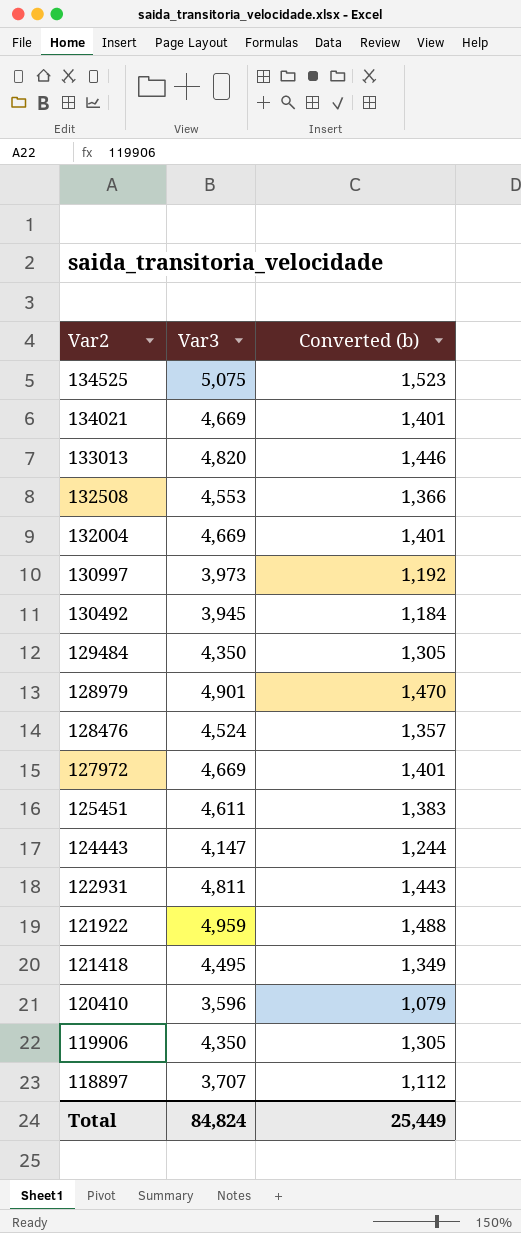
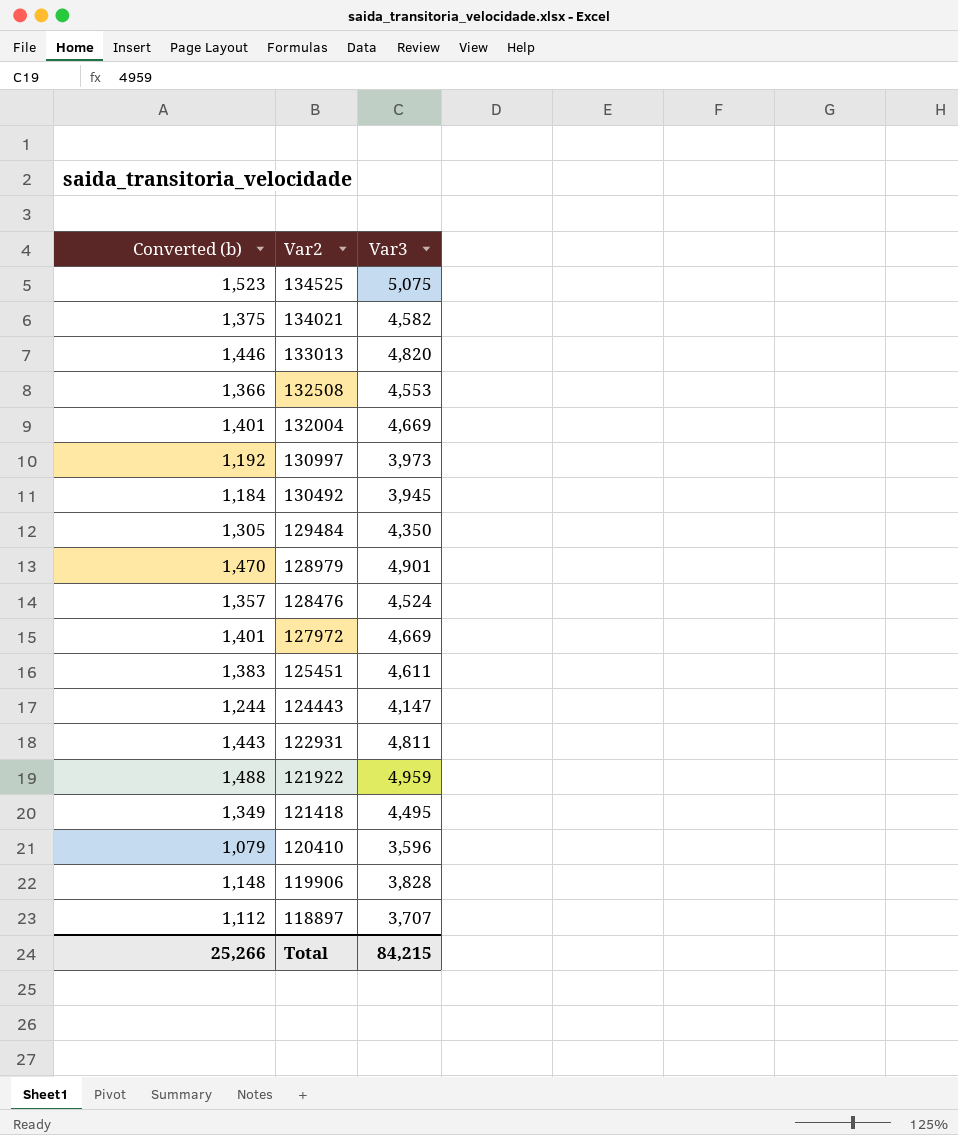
column Converted (b) | position: 3 -> 1
134021 | Converted (b): 1,401 -> 1,375
134021 | Var3: 4,669 -> 4,582
119906 | Converted (b): 1,305 -> 1,148
119906 | Var3: 4,350 -> 3,828
Total | Converted (b): 25,449 -> 25,266
Total | Var3: 84,824 -> 84,215

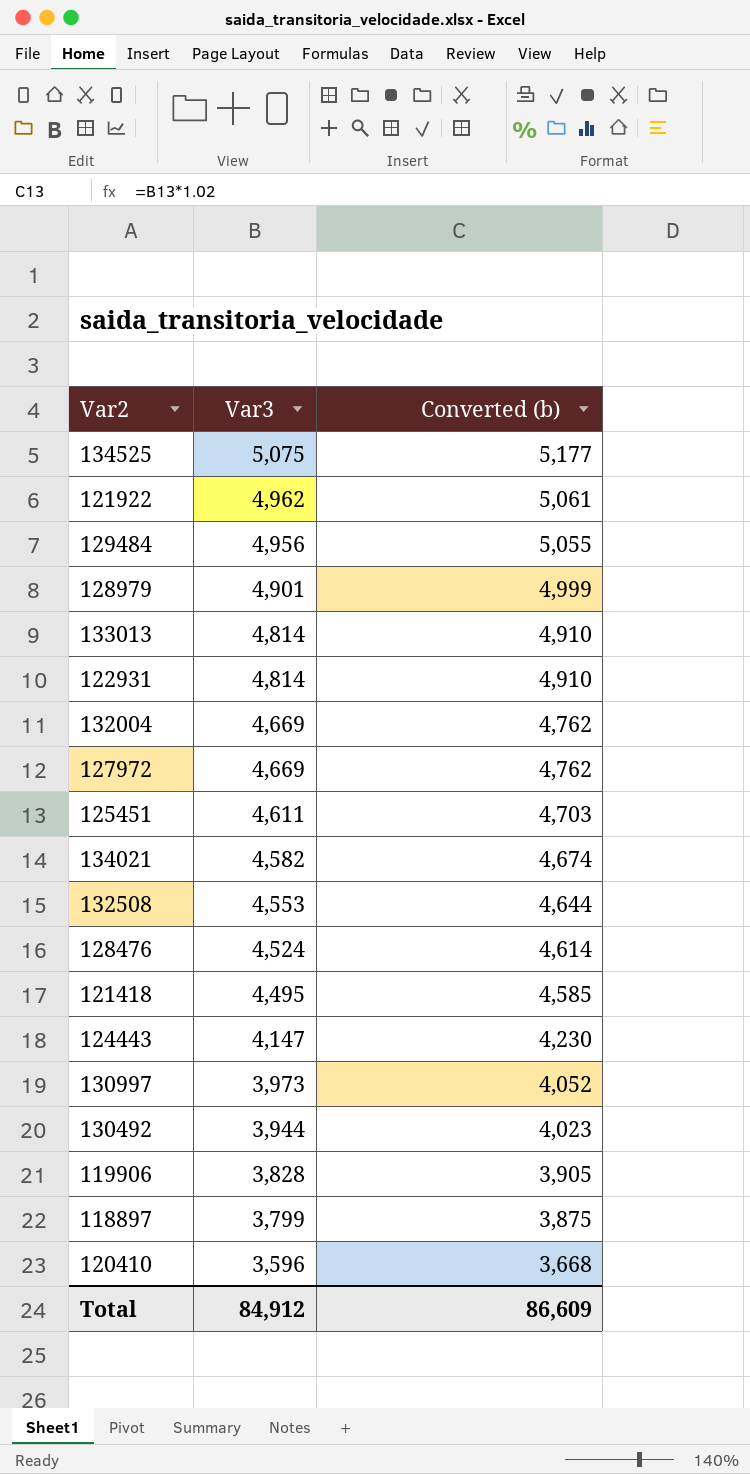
row order: Var2 descending -> Var3 descending
column Converted (b) | formula: [Var3] * 0.3 -> [Var3] * 1.02
column Converted (b) | position: 1 -> 3
121922 | Var3: 4,959 -> 4,962
129484 | Var3: 4,350 -> 4,956
133013 | Var3: 4,820 -> 4,814
122931 | Var3: 4,811 -> 4,814
130492 | Var3: 3,945 -> 3,944
118897 | Var3: 3,707 -> 3,799
Total | Var3: 84,215 -> 84,912
Total | Converted (b): 25,266 -> 86,609

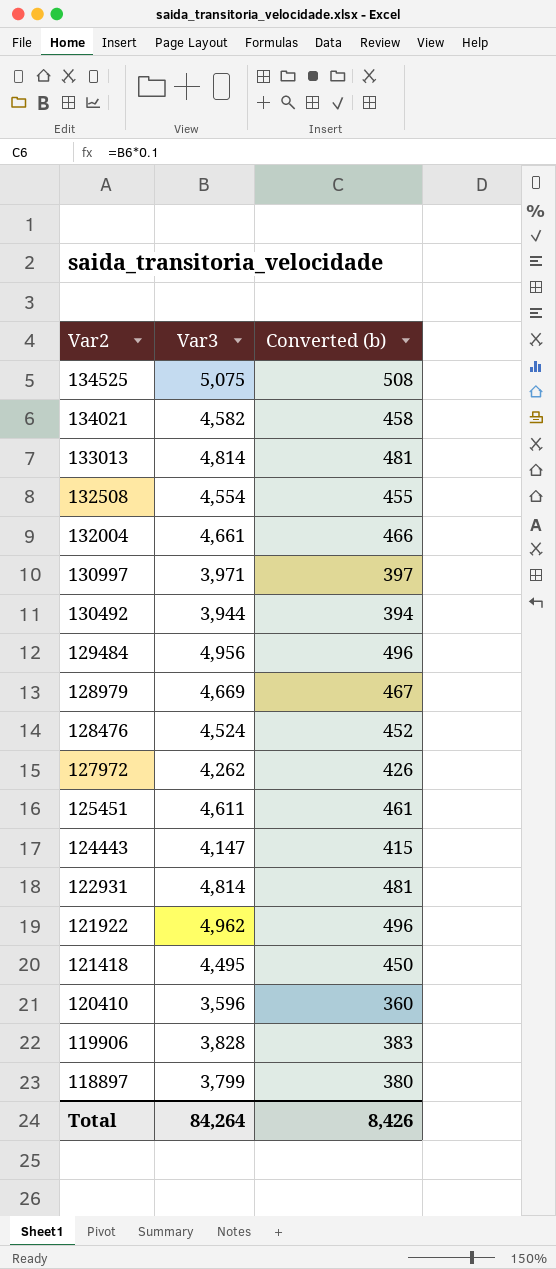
row order: Var3 descending -> Var2 descending
column Converted (b) | formula: [Var3] * 1.02 -> [Var3] * 0.1
132508 | Var3: 4,553 -> 4,554
132004 | Var3: 4,669 -> 4,661
130997 | Var3: 3,973 -> 3,971
128979 | Var3: 4,901 -> 4,669
127972 | Var3: 4,669 -> 4,262
Total | Var3: 84,912 -> 84,264
Total | Converted (b): 86,609 -> 8,426

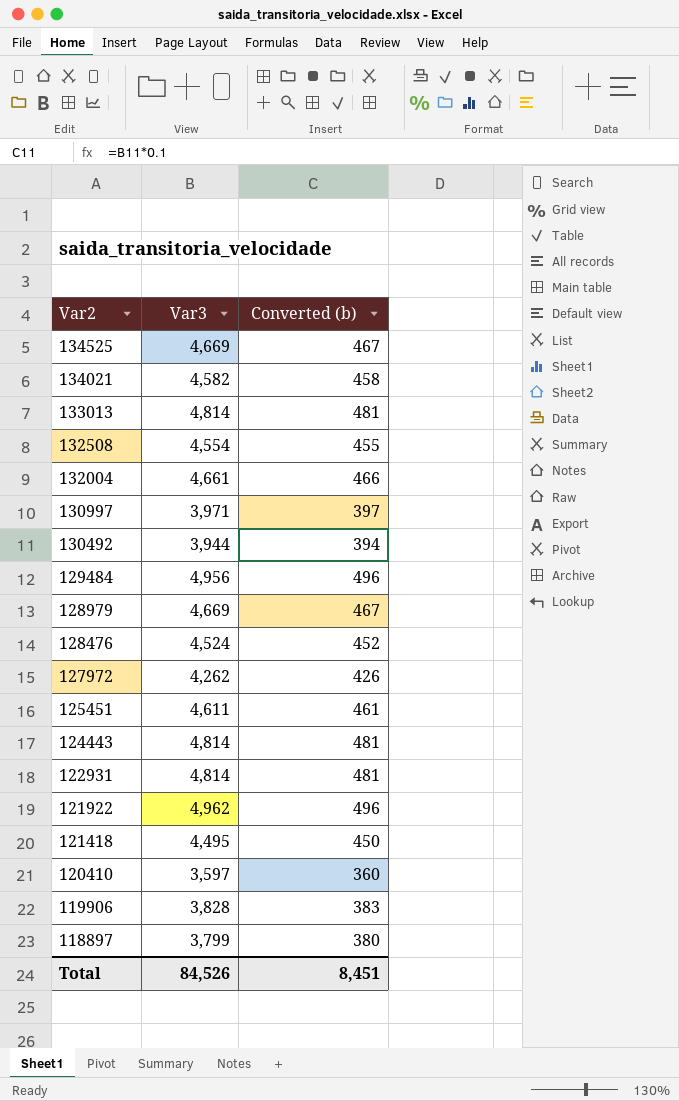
134525 | Var3: 5,075 -> 4,669
134525 | Converted (b): 508 -> 467
124443 | Var3: 4,147 -> 4,814
124443 | Converted (b): 415 -> 481
120410 | Var3: 3,596 -> 3,597
Total | Var3: 84,264 -> 84,526
Total | Converted (b): 8,426 -> 8,451

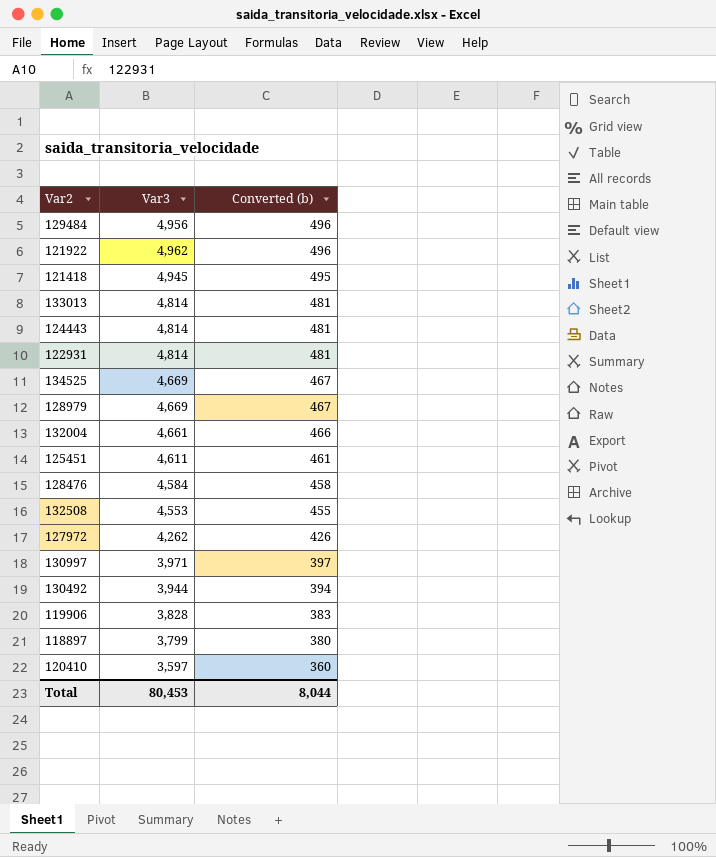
row order: Var2 descending -> Converted (b) descending
row 134021: 4,582 | 458 -> none
121418 | Var3: 4,495 -> 4,945
121418 | Converted (b): 450 -> 495
128476 | Var3: 4,524 -> 4,584
128476 | Converted (b): 452 -> 458
132508 | Var3: 4,554 -> 4,553
Total | Var3: 84,526 -> 80,453
Total | Converted (b): 8,451 -> 8,044

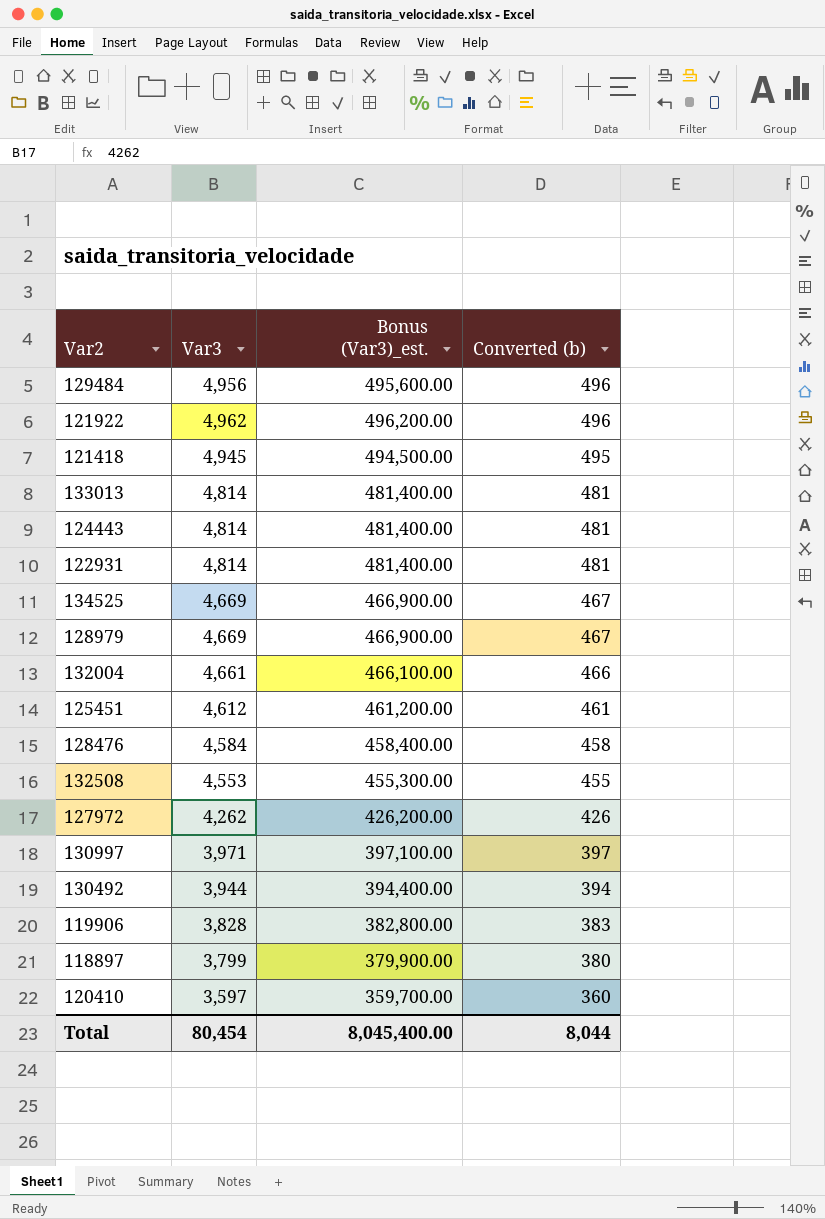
column Bonus (Var3)_est. | formula: none -> [Var3] * 100
125451 | Var3: 4,611 -> 4,612
Total | Var3: 80,453 -> 80,454

